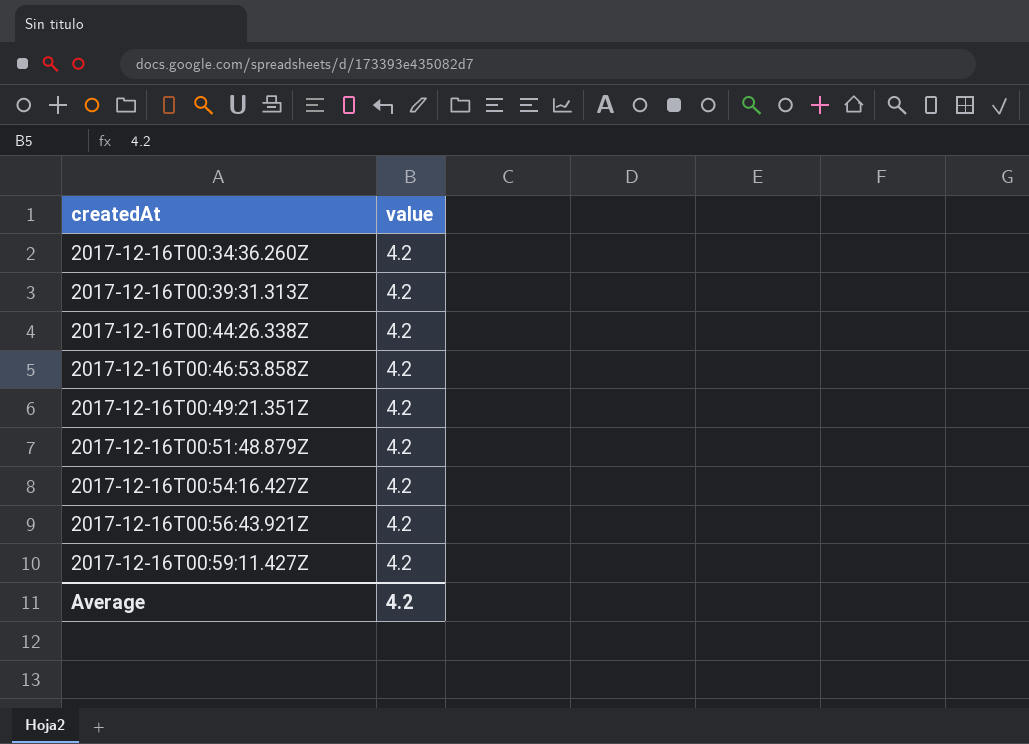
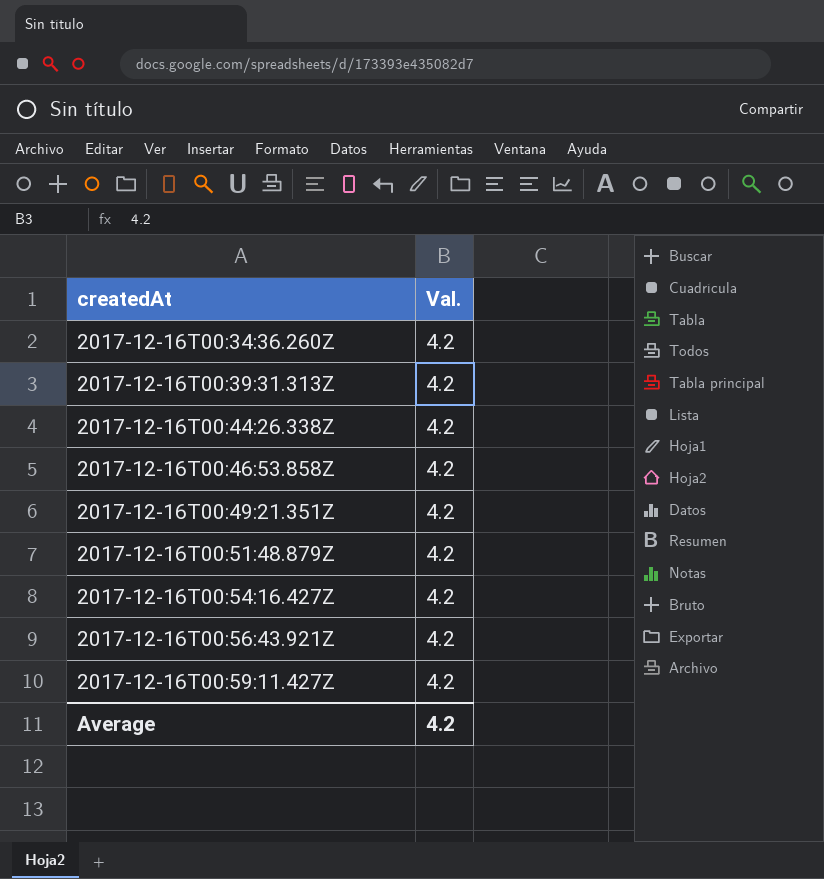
column name: value -> Val.

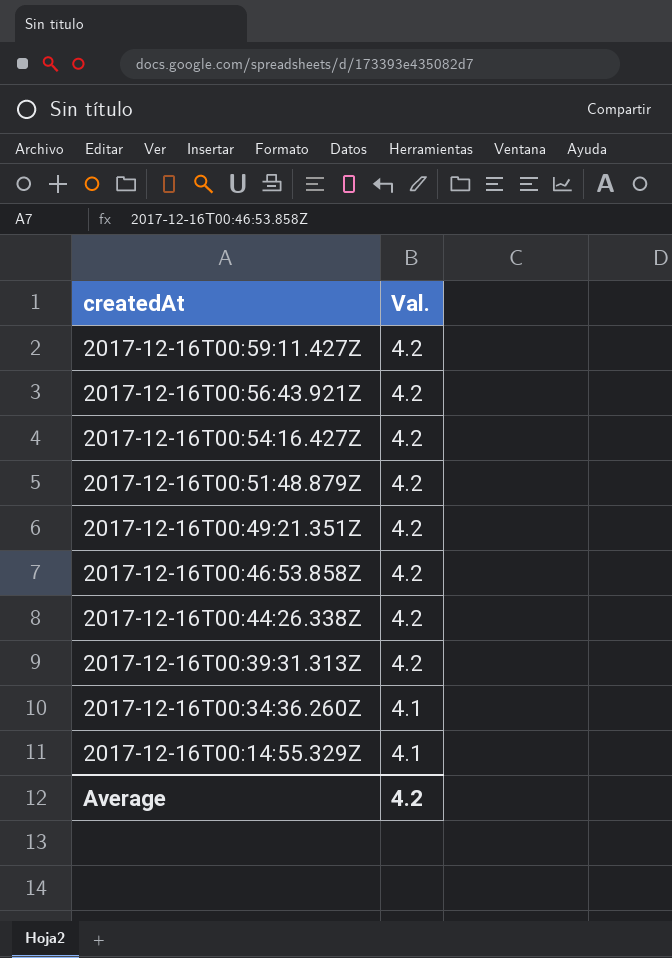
row order: createdAt ascending -> createdAt descending
2017-12-16T00:34:36.260Z | Val.: 4.2 -> 4.1
row 2017-12-16T00:14:55.329Z: none -> 4.1

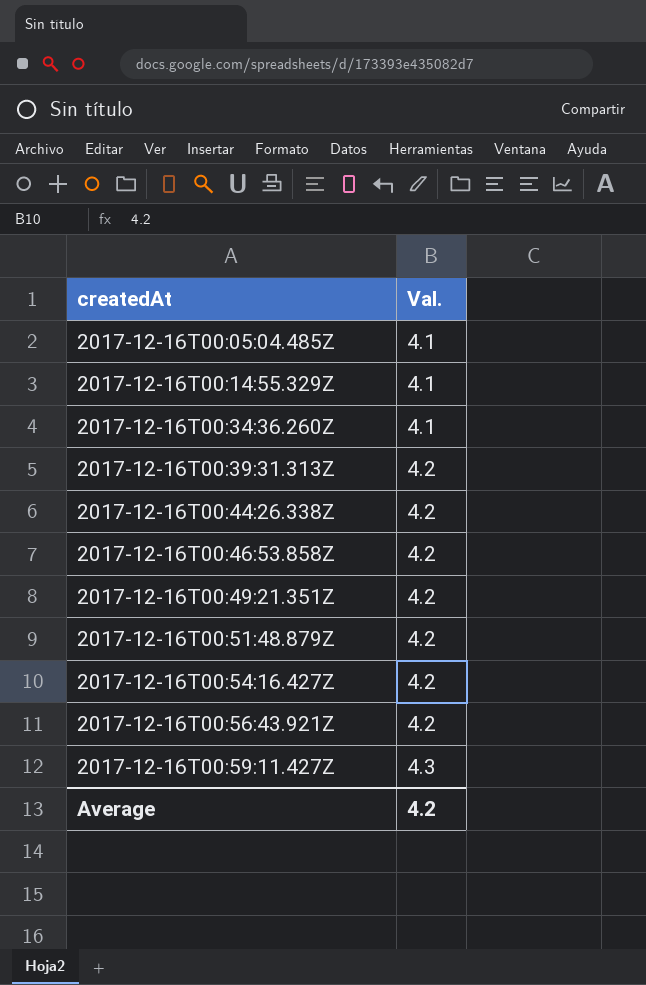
row order: createdAt descending -> createdAt ascending
row 2017-12-16T00:05:04.485Z: none -> 4.1
2017-12-16T00:59:11.427Z | Val.: 4.2 -> 4.3

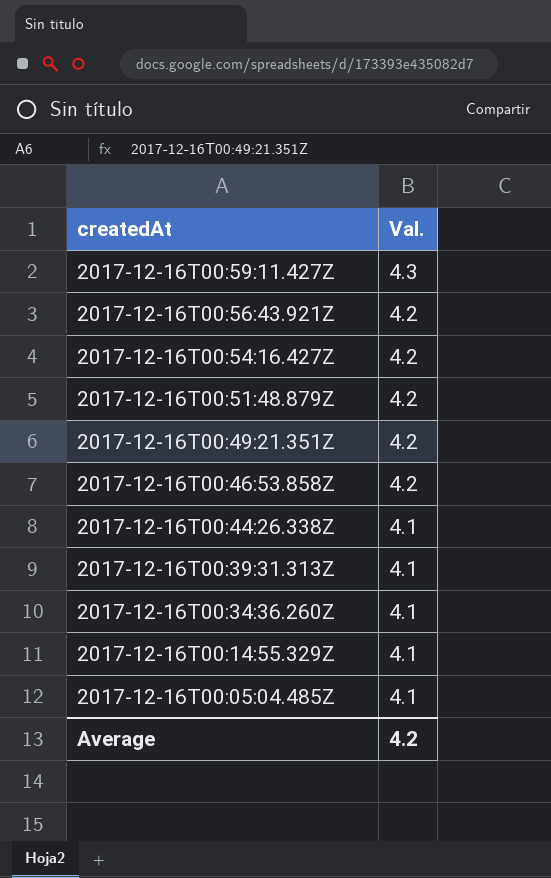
row order: createdAt ascending -> createdAt descending
2017-12-16T00:44:26.338Z | Val.: 4.2 -> 4.1
2017-12-16T00:39:31.313Z | Val.: 4.2 -> 4.1

